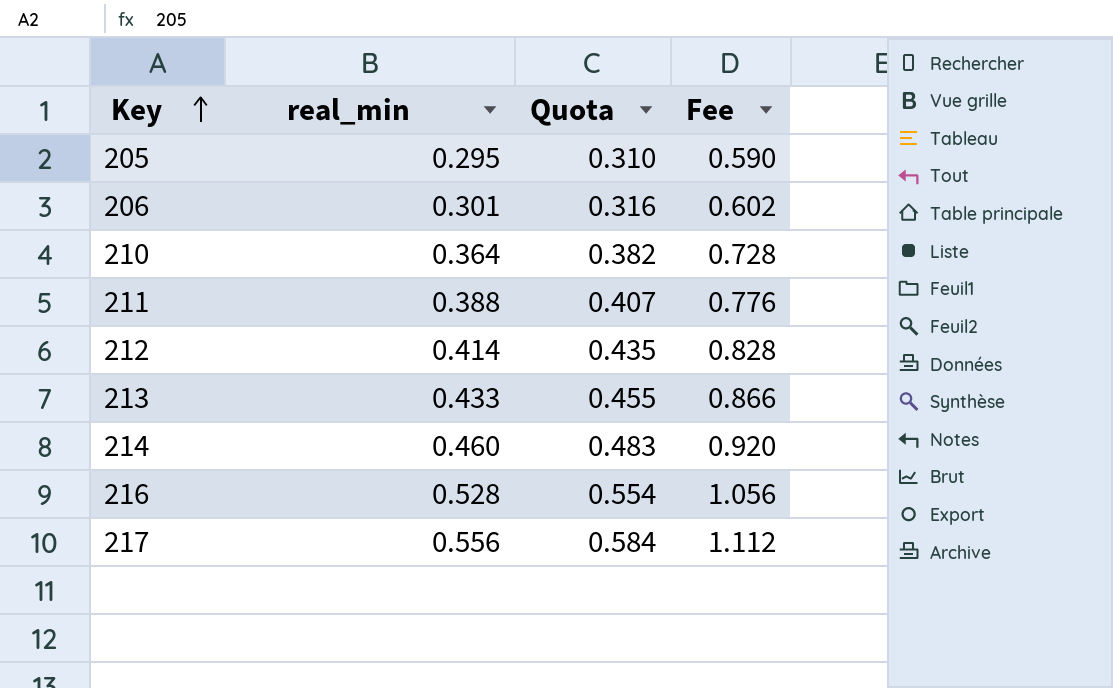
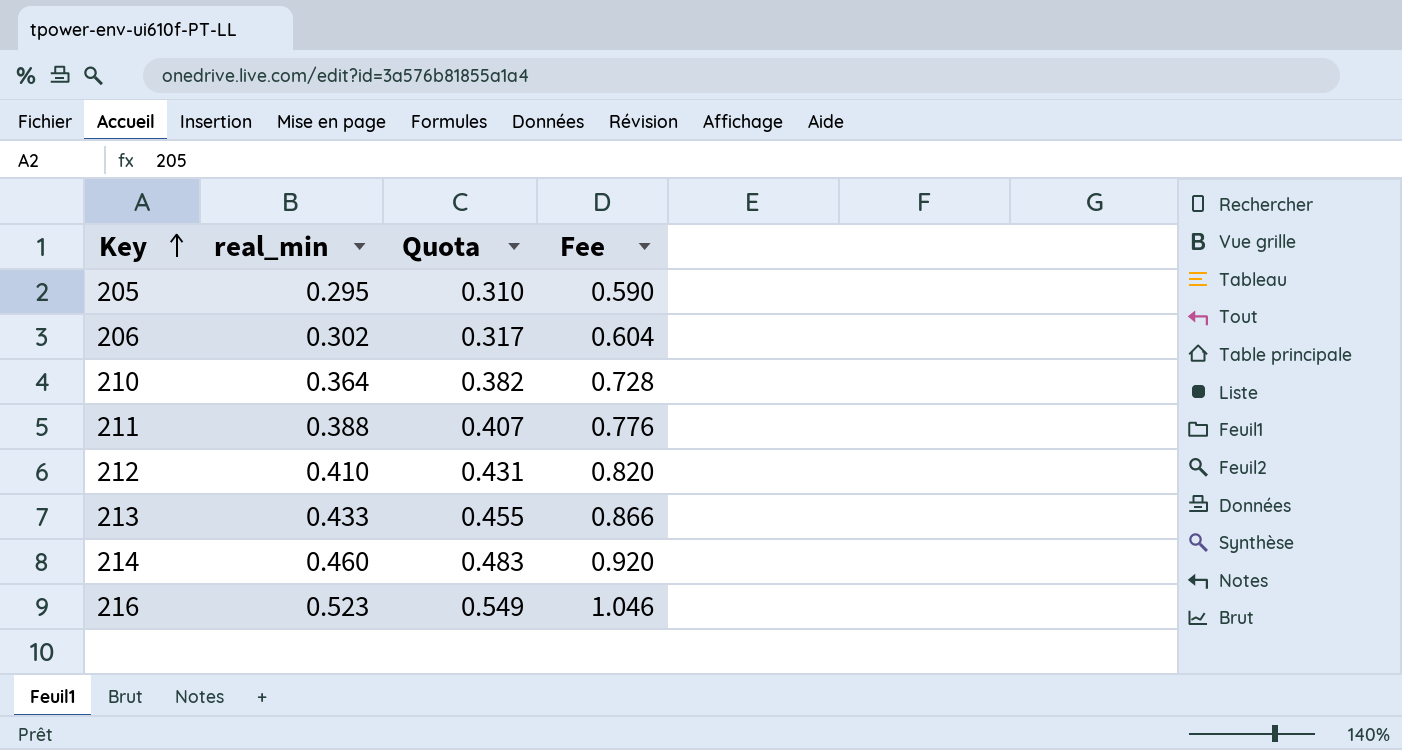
row 217: 0.556 | 0.584 | 1.112 -> none
206 | real_min: 0.301 -> 0.302
206 | Quota: 0.316 -> 0.317
206 | Fee: 0.602 -> 0.604
212 | real_min: 0.414 -> 0.410
212 | Quota: 0.435 -> 0.431
212 | Fee: 0.828 -> 0.820
216 | real_min: 0.528 -> 0.523
216 | Quota: 0.554 -> 0.549
216 | Fee: 1.056 -> 1.046

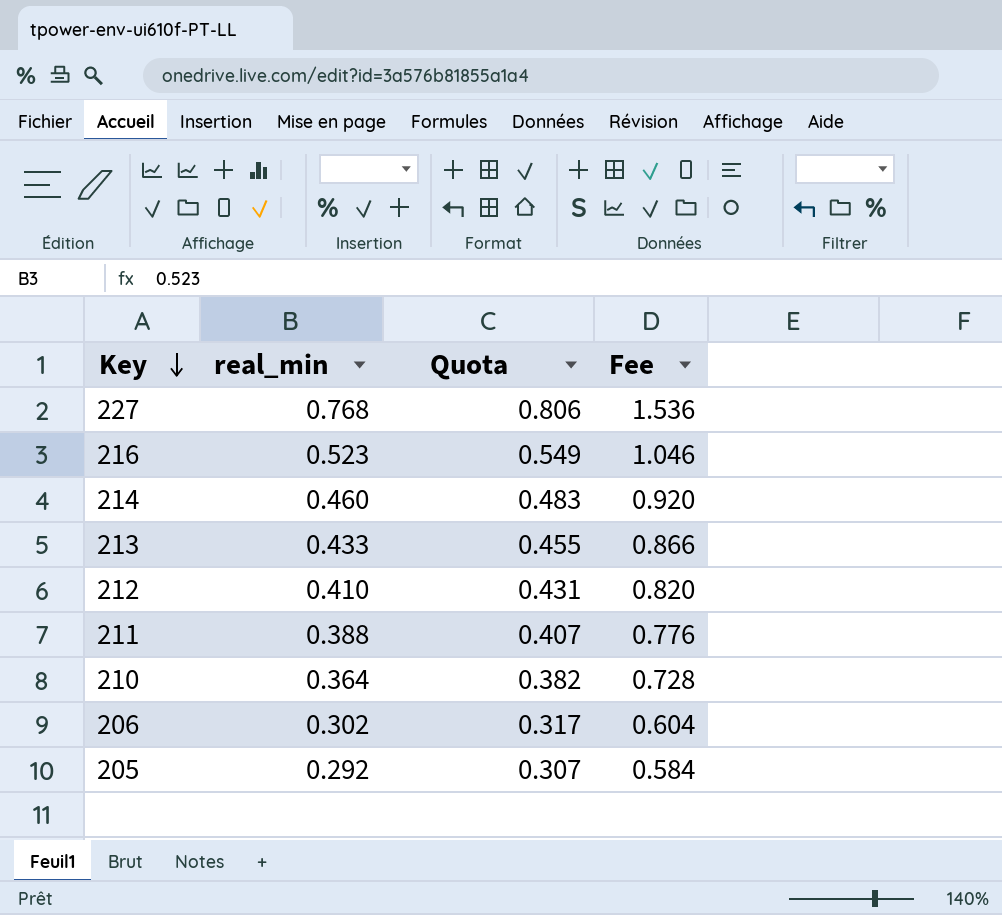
row order: Key ascending -> Key descending
row 227: none -> 0.768 | 0.806 | 1.536
205 | real_min: 0.295 -> 0.292
205 | Quota: 0.310 -> 0.307
205 | Fee: 0.590 -> 0.584

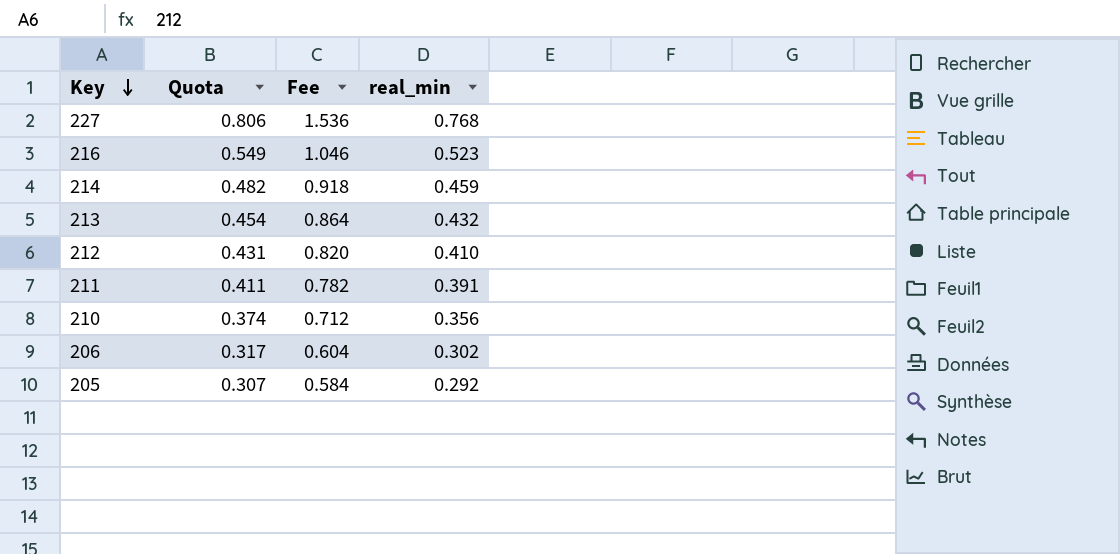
column real_min | position: 2 -> 4
214 | Quota: 0.483 -> 0.482
214 | Fee: 0.920 -> 0.918
214 | real_min: 0.460 -> 0.459
213 | Quota: 0.455 -> 0.454
213 | Fee: 0.866 -> 0.864
213 | real_min: 0.433 -> 0.432
211 | Quota: 0.407 -> 0.411
211 | Fee: 0.776 -> 0.782
211 | real_min: 0.388 -> 0.391
210 | Quota: 0.382 -> 0.374
210 | Fee: 0.728 -> 0.712
210 | real_min: 0.364 -> 0.356

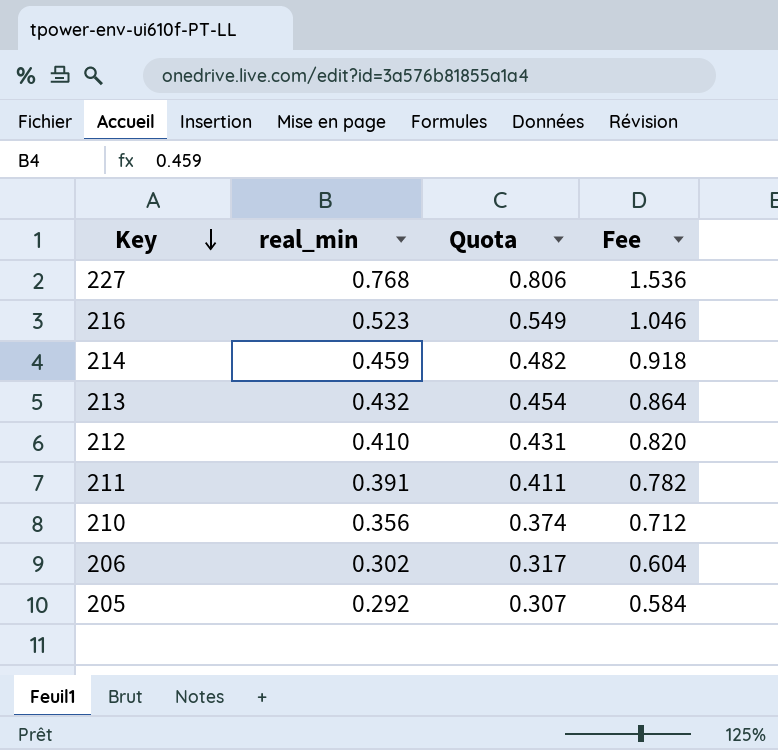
column real_min | position: 4 -> 2

